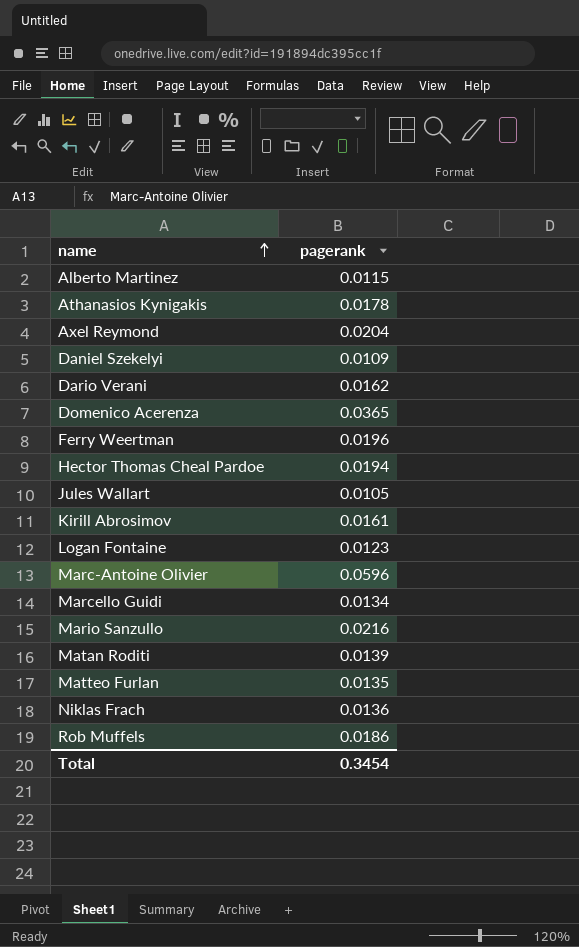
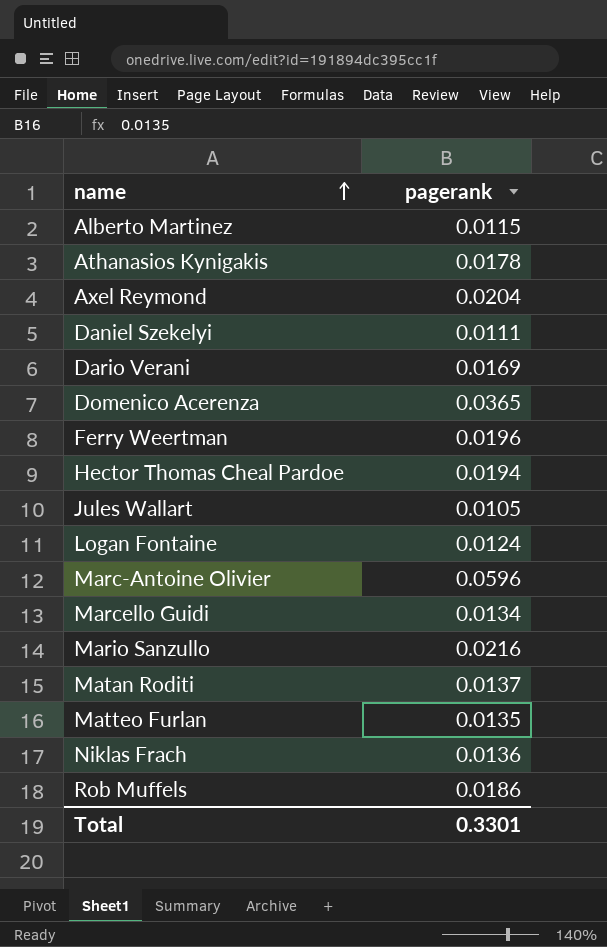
row Kirill Abrosimov: 0.0161 -> none
Daniel Szekelyi | pagerank: 0.0109 -> 0.0111
Dario Verani | pagerank: 0.0162 -> 0.0169
Logan Fontaine | pagerank: 0.0123 -> 0.0124
Matan Roditi | pagerank: 0.0139 -> 0.0137
Total | pagerank: 0.3454 -> 0.3301

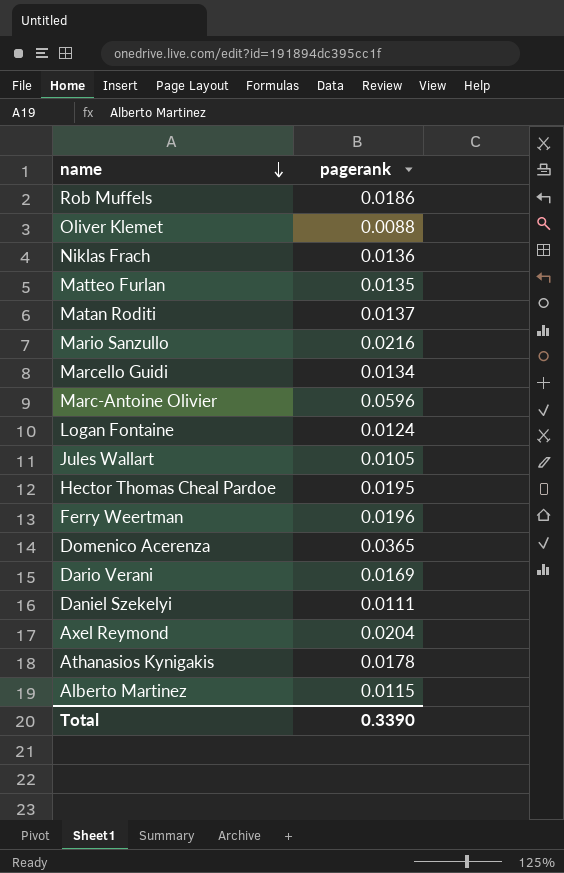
row order: name ascending -> name descending
row Oliver Klemet: none -> 0.0088
Hector Thomas Cheal Pardoe | pagerank: 0.0194 -> 0.0195
Total | pagerank: 0.3301 -> 0.3390

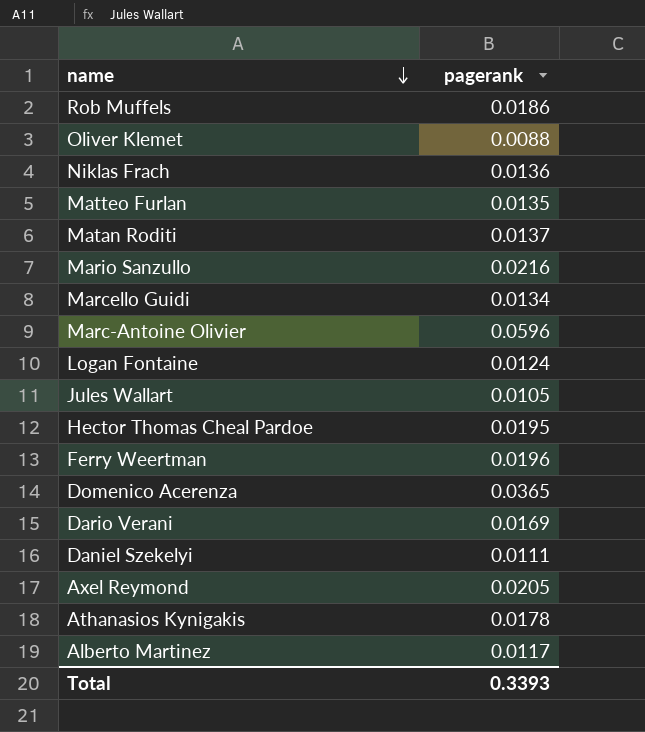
Axel Reymond | pagerank: 0.0204 -> 0.0205
Alberto Martinez | pagerank: 0.0115 -> 0.0117
Total | pagerank: 0.3390 -> 0.3393

